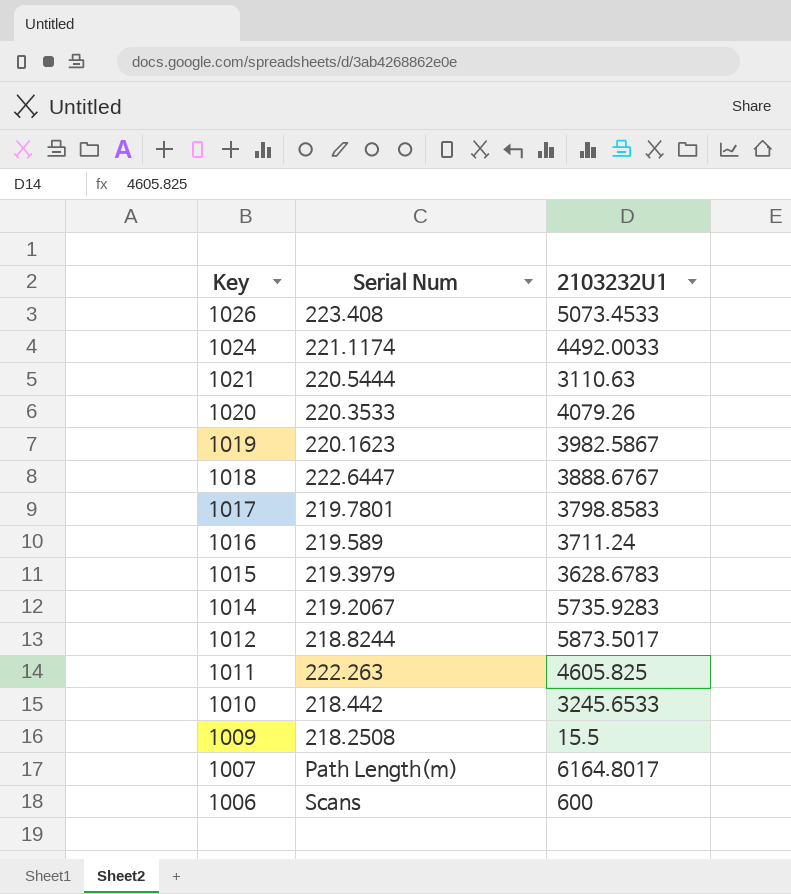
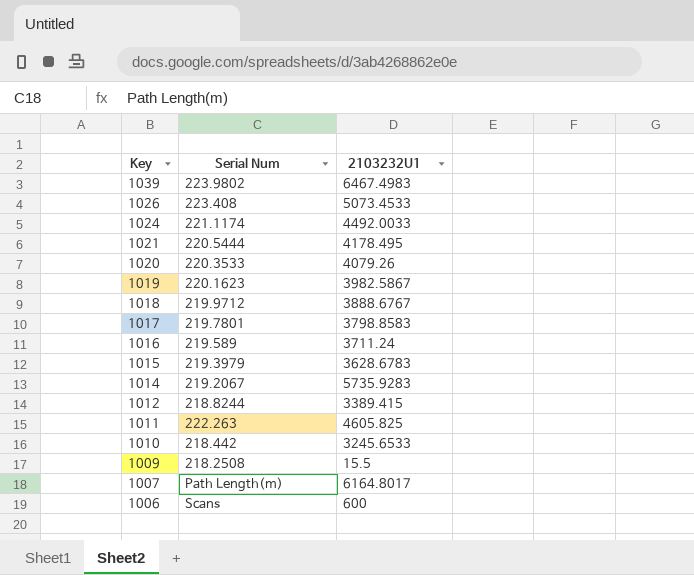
row 1039: none -> 223.9802 | 6467.4983
1021 | 2103232U1: 3110.63 -> 4178.495
1018 | Serial Num: 222.6447 -> 219.9712
1012 | 2103232U1: 5873.5017 -> 3389.415

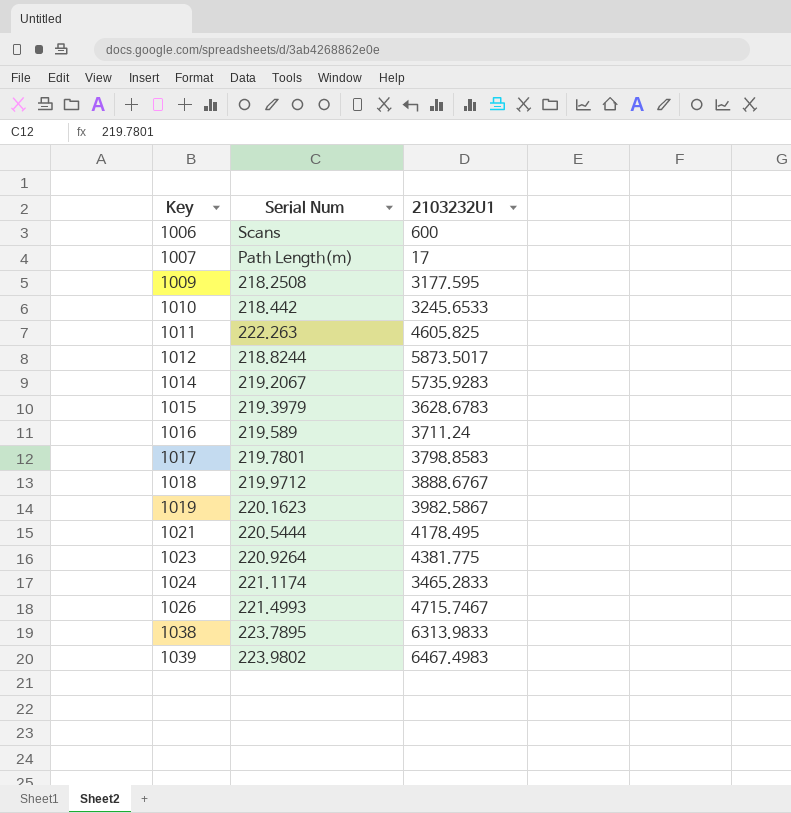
row order: Key descending -> Key ascending
row 1020: 220.3533 | 4079.26 -> none
1007 | 2103232U1: 6164.8017 -> 17
1009 | 2103232U1: 15.5 -> 3177.595
1012 | 2103232U1: 3389.415 -> 5873.5017
row 1023: none -> 220.9264 | 4381.775
1024 | 2103232U1: 4492.0033 -> 3465.2833
1026 | Serial Num: 223.408 -> 221.4993
1026 | 2103232U1: 5073.4533 -> 4715.7467
row 1038: none -> 223.7895 | 6313.9833

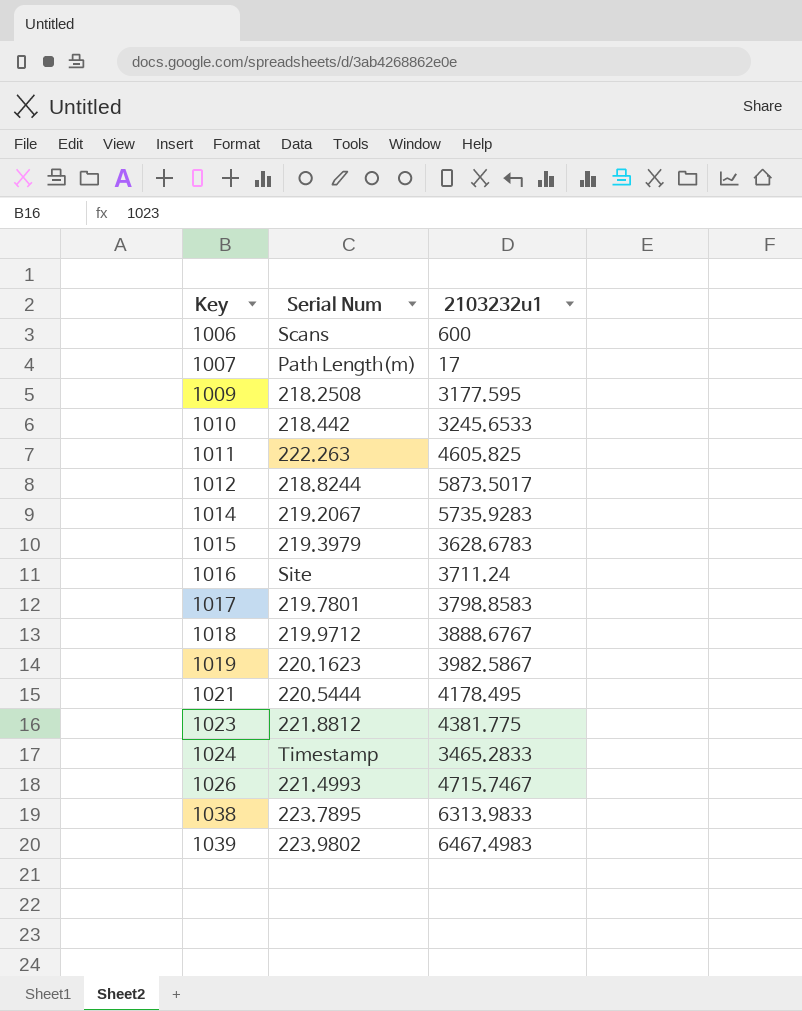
column name: 2103232U1 -> 2103232u1
1016 | Serial Num: 219.589 -> Site
1023 | Serial Num: 220.9264 -> 221.8812
1024 | Serial Num: 221.1174 -> Timestamp

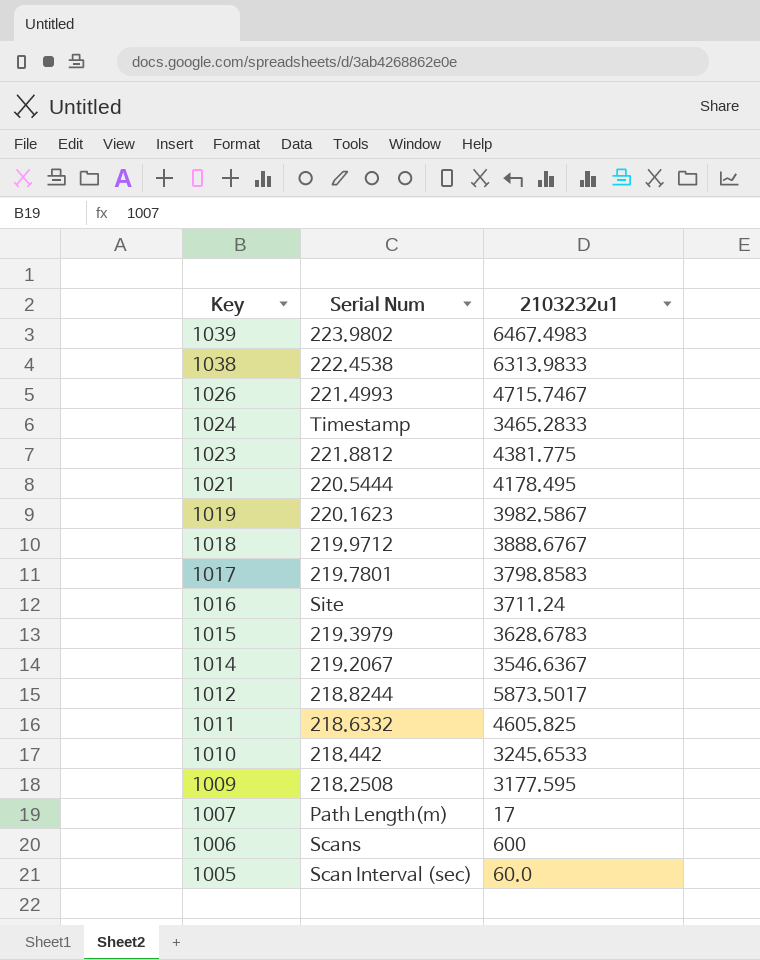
row order: Key ascending -> Key descending
1038 | Serial Num: 223.7895 -> 222.4538
1014 | 2103232u1: 5735.9283 -> 3546.6367
1011 | Serial Num: 222.263 -> 218.6332
row 1005: none -> Scan Interval (sec) | 60.0

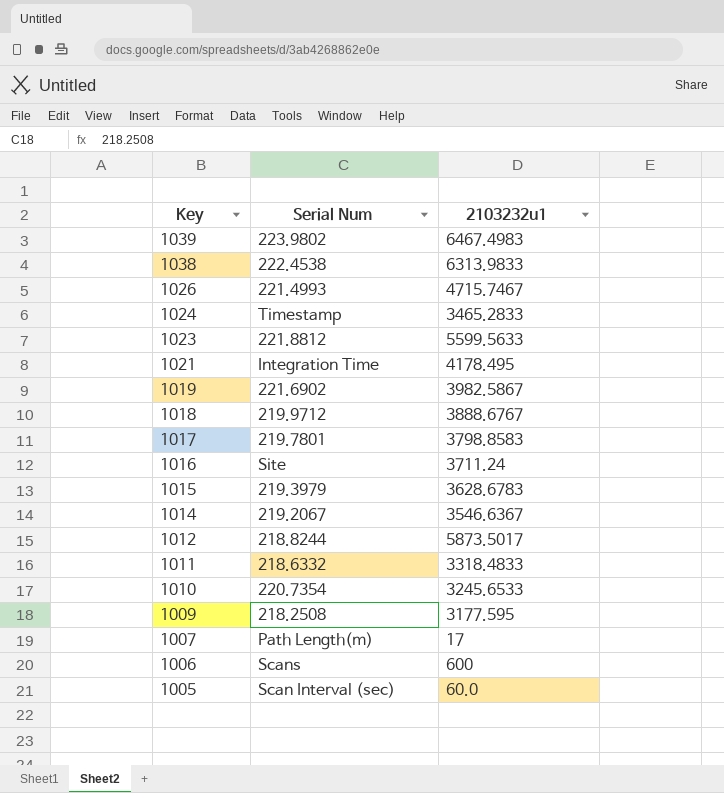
1023 | 2103232u1: 4381.775 -> 5599.5633
1021 | Serial Num: 220.5444 -> Integration Time
1019 | Serial Num: 220.1623 -> 221.6902
1011 | 2103232u1: 4605.825 -> 3318.4833
1010 | Serial Num: 218.442 -> 220.7354

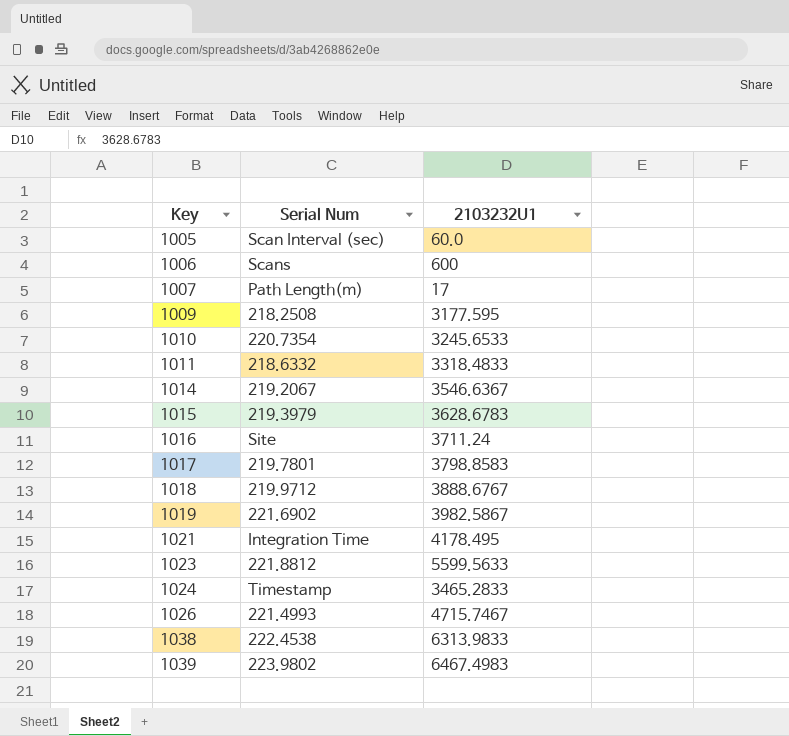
row order: Key descending -> Key ascending
column name: 2103232u1 -> 2103232U1
row 1012: 218.8244 | 5873.5017 -> none

